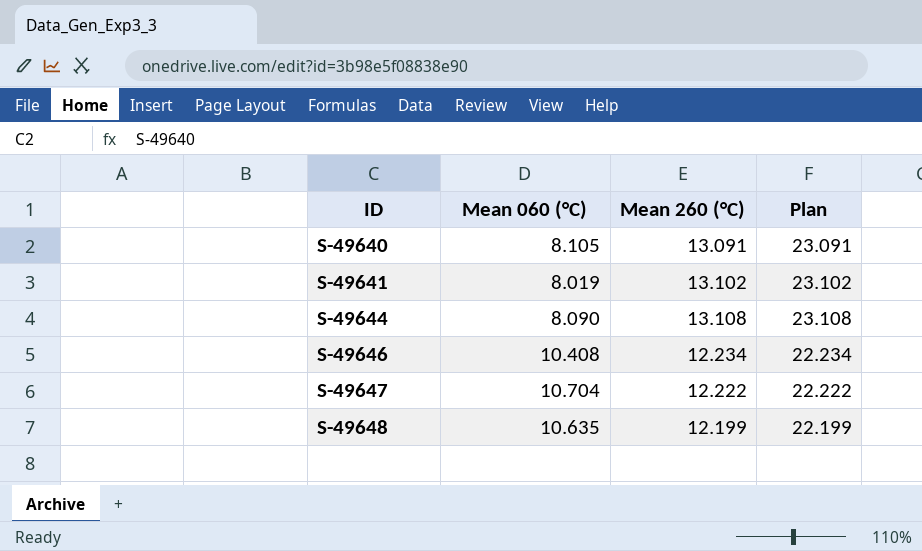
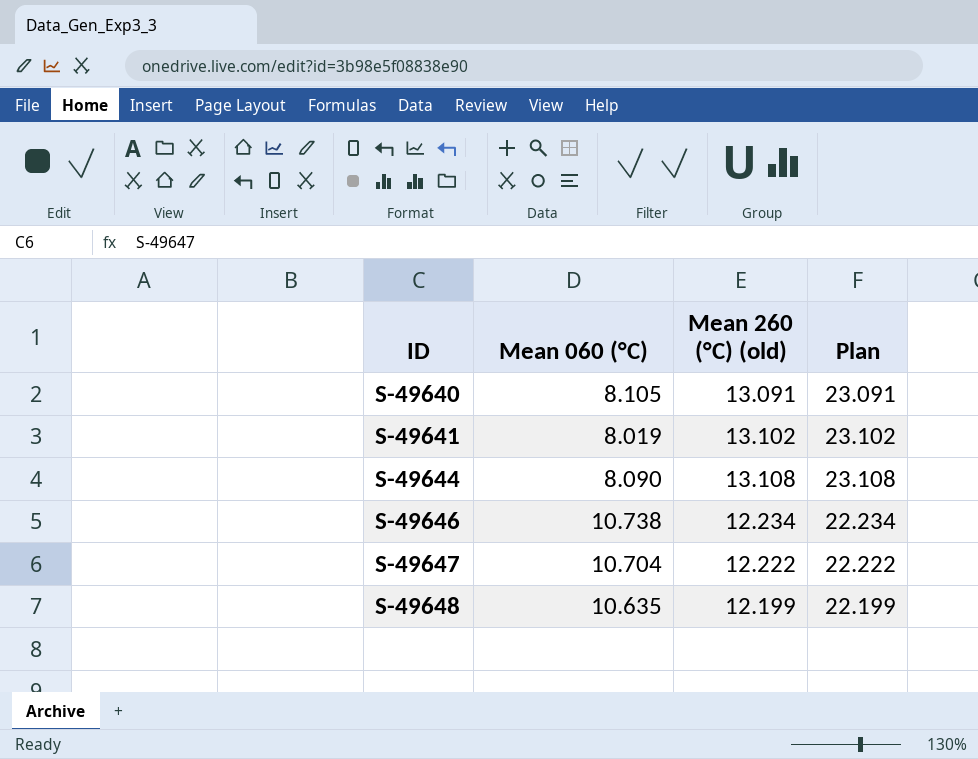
column name: Mean 260 (°C) -> Mean 260 (°C) (old)
S-49646 | Mean 060 (°C): 10.408 -> 10.738

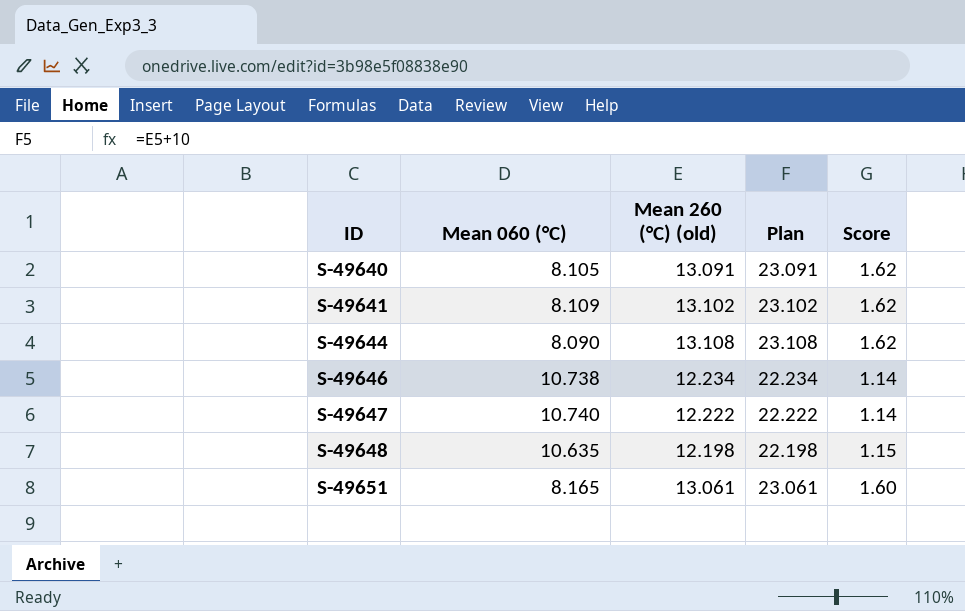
column Score | formula: none -> [Mean 260 (°C) (old)] / [Mean 060 (°C)]
S-49641 | Mean 060 (°C): 8.019 -> 8.109
S-49647 | Mean 060 (°C): 10.704 -> 10.740
S-49648 | Mean 260 (°C) (old): 12.199 -> 12.198
S-49648 | Plan: 22.199 -> 22.198
row S-49651: none -> 8.165 | 13.061 | 23.061 | 1.60

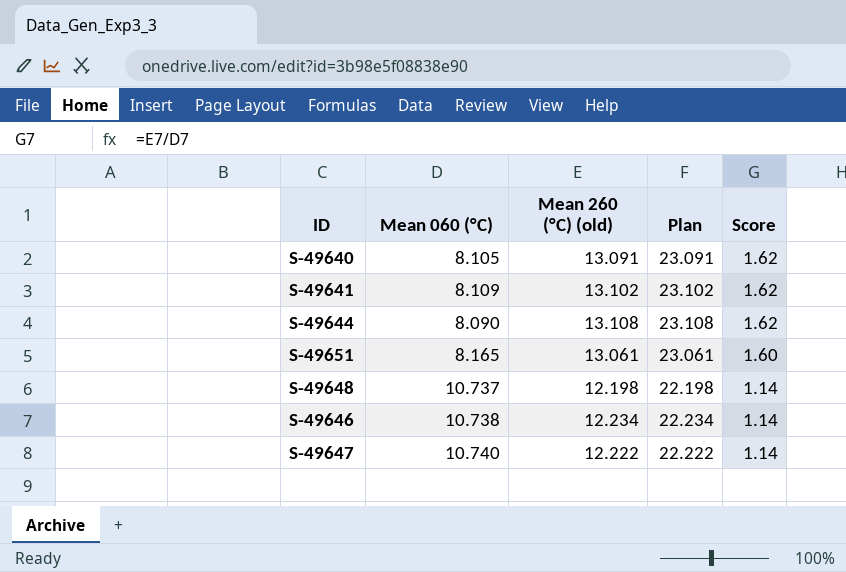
row order: ID ascending -> Score descending
S-49648 | Mean 060 (°C): 10.635 -> 10.737
S-49648 | Score: 1.15 -> 1.14

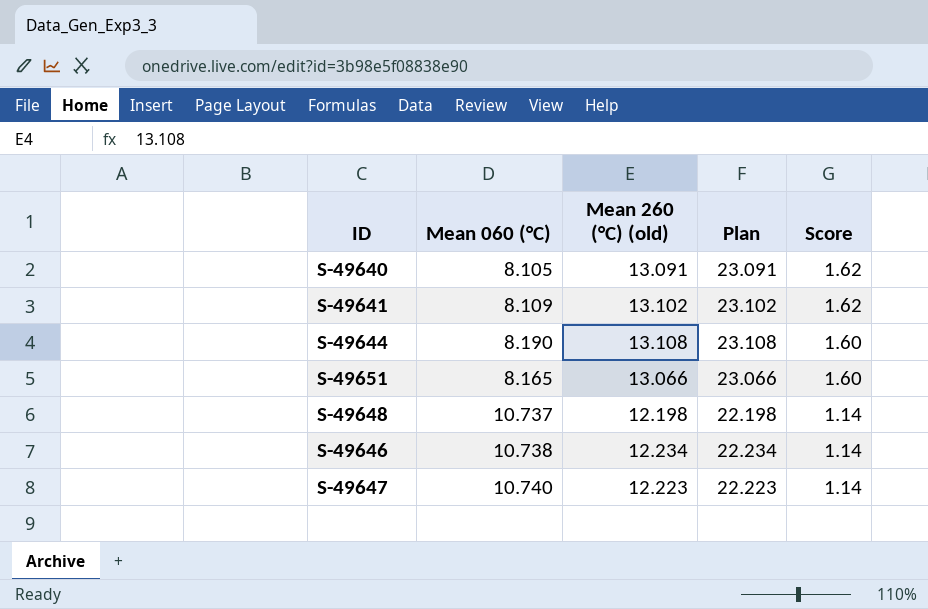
S-49644 | Mean 060 (°C): 8.090 -> 8.190
S-49644 | Score: 1.62 -> 1.60
S-49651 | Mean 260 (°C) (old): 13.061 -> 13.066
S-49651 | Plan: 23.061 -> 23.066
S-49647 | Mean 260 (°C) (old): 12.222 -> 12.223
S-49647 | Plan: 22.222 -> 22.223

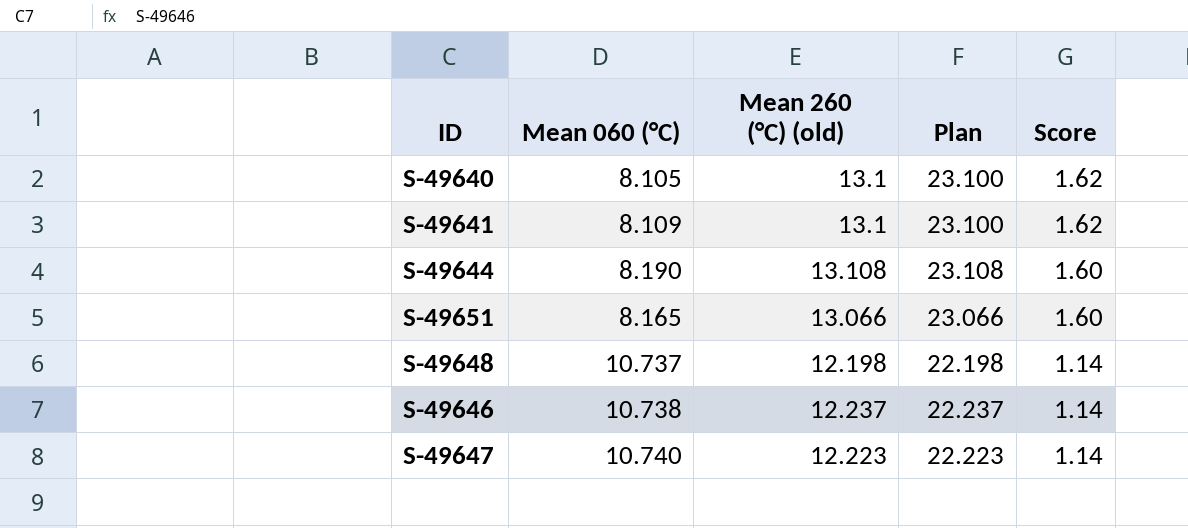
S-49640 | Mean 260 (°C) (old): 13.091 -> 13.1
S-49640 | Plan: 23.091 -> 23.100
S-49641 | Mean 260 (°C) (old): 13.102 -> 13.1
S-49641 | Plan: 23.102 -> 23.100
S-49646 | Mean 260 (°C) (old): 12.234 -> 12.237
S-49646 | Plan: 22.234 -> 22.237

